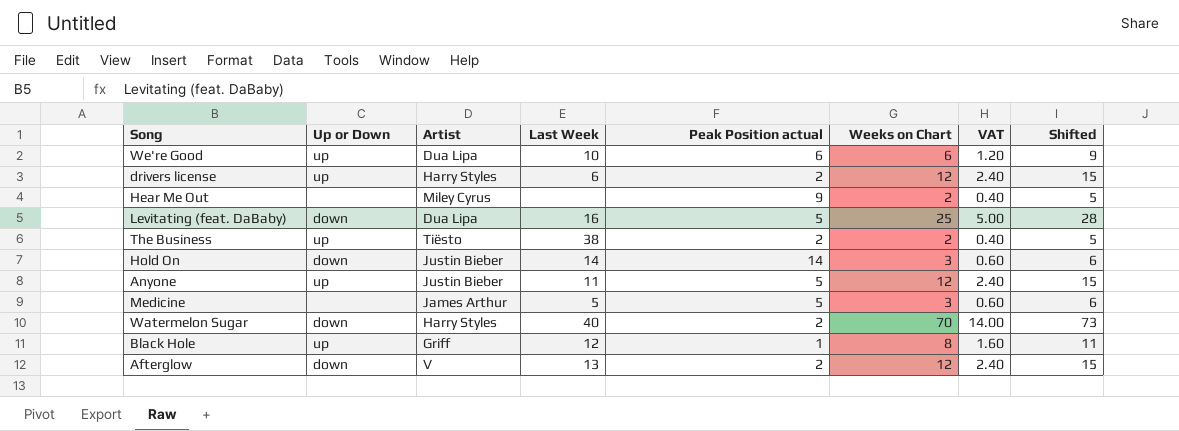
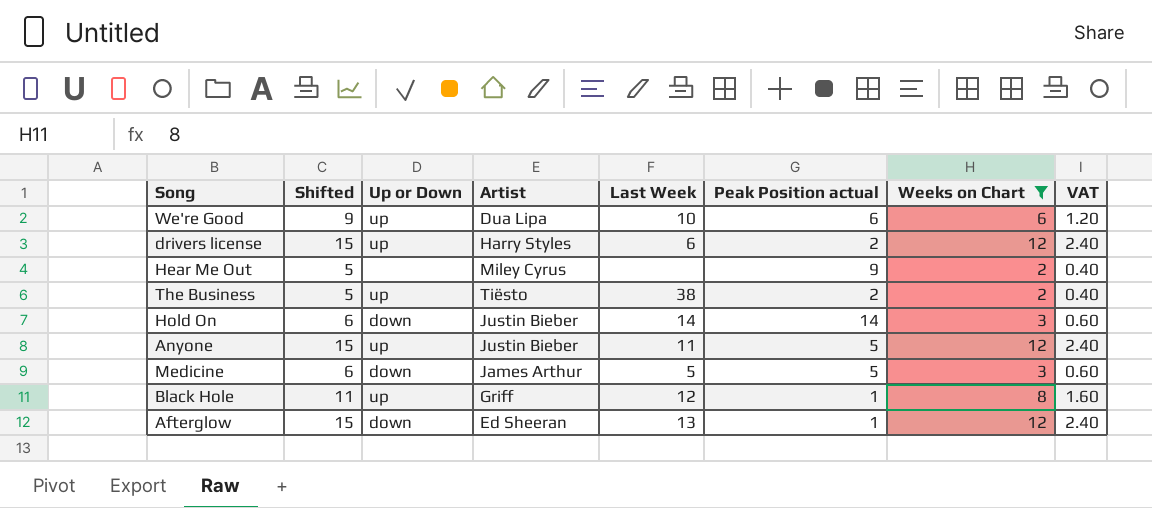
filter: none -> Weeks on Chart <= 12
column Shifted | position: 8 -> 2
Medicine | Up or Down: none -> down
Afterglow | Artist: V -> Ed Sheeran
Afterglow | Peak Position actual: 2 -> 1

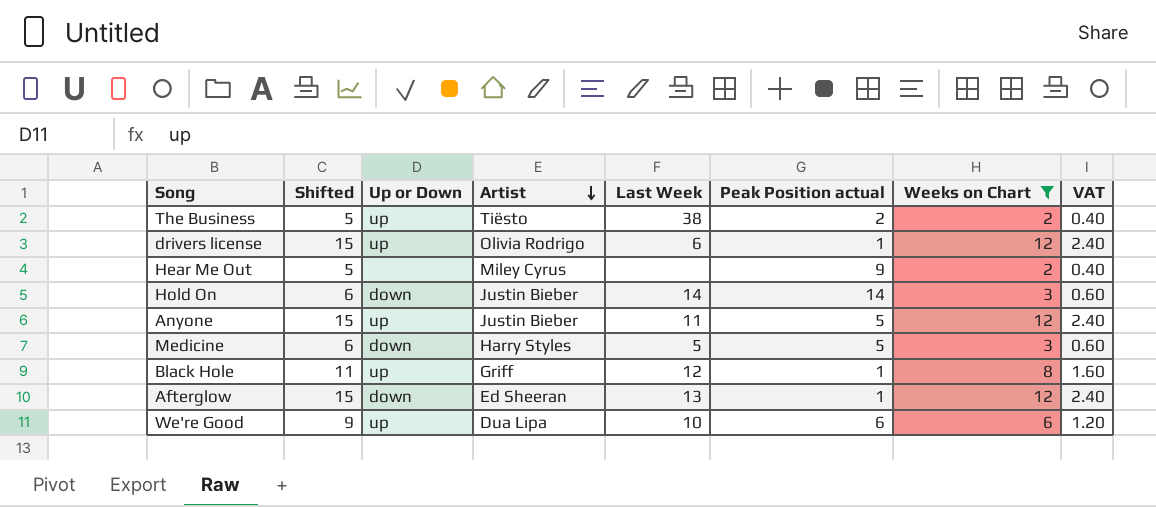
row order: none -> Artist descending
drivers license | Artist: Harry Styles -> Olivia Rodrigo
drivers license | Peak Position actual: 2 -> 1
Medicine | Artist: James Arthur -> Harry Styles

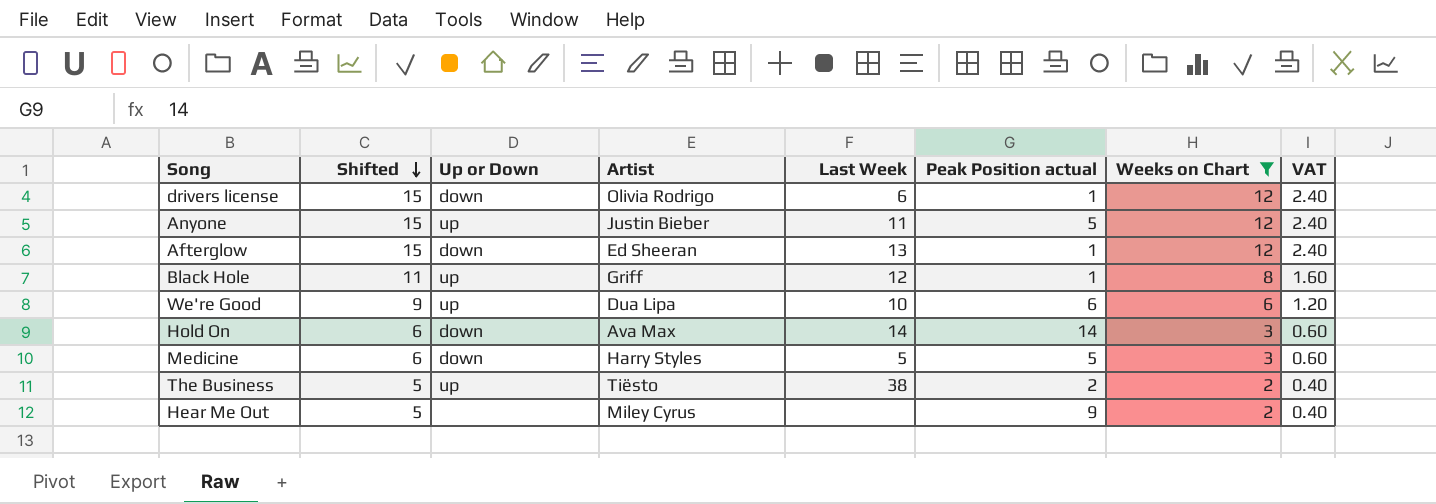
row order: Artist descending -> Shifted descending
drivers license | Up or Down: up -> down
Hold On | Artist: Justin Bieber -> Ava Max

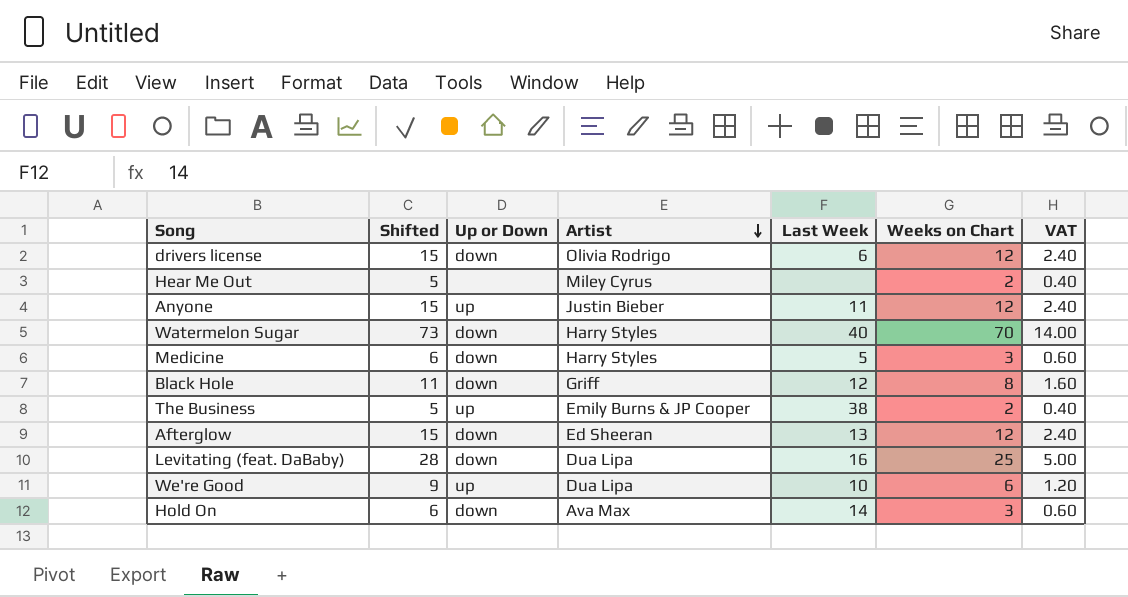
filter: Weeks on Chart <= 12 -> none
row order: Shifted descending -> Artist descending
column Peak Position actual | position: 6 -> none
Black Hole | Up or Down: up -> down
The Business | Artist: Tiësto -> Emily Burns & JP Cooper

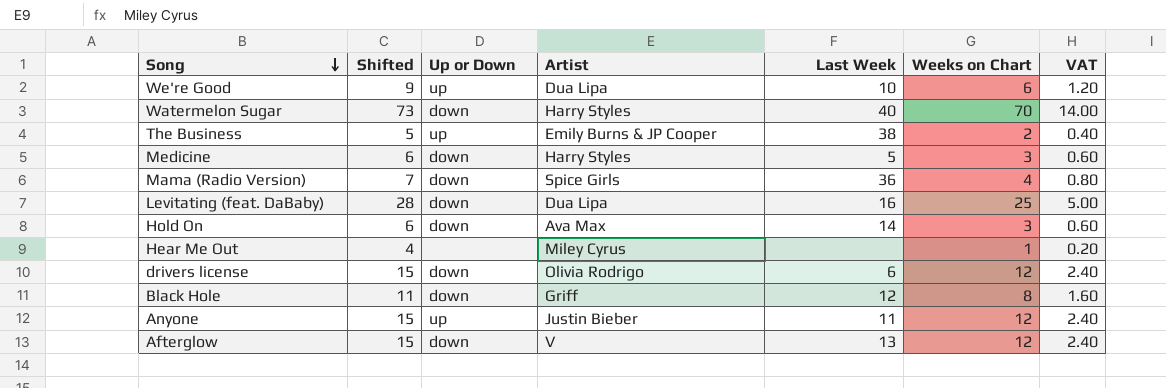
row order: Artist descending -> Song descending
row Mama (Radio Version): none -> 7 | down | Spice Girls | 36 | 4 | 0.80
Hear Me Out | Shifted: 5 -> 4
Hear Me Out | Weeks on Chart: 2 -> 1
Hear Me Out | VAT: 0.40 -> 0.20
Afterglow | Artist: Ed Sheeran -> V

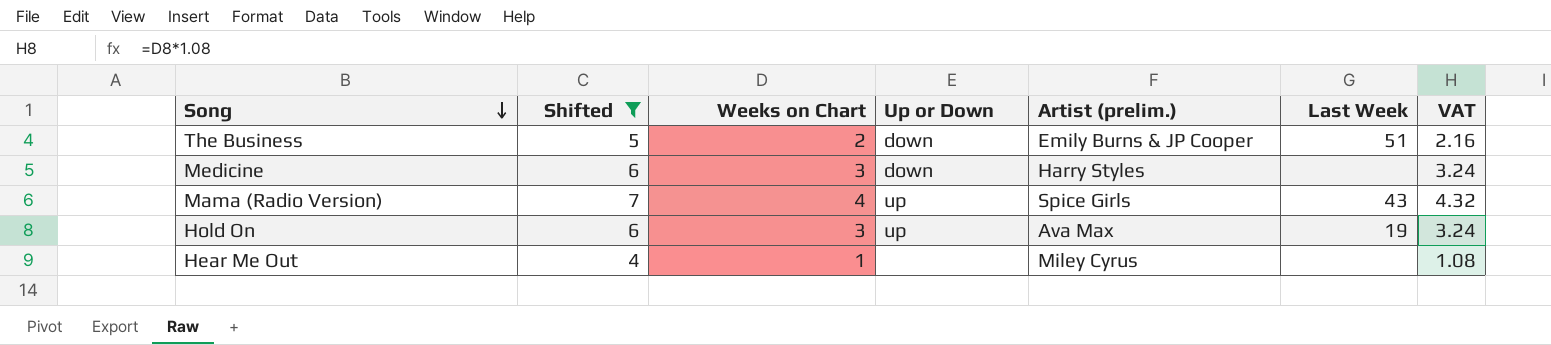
filter: none -> Shifted <= 7
column Weeks on Chart | position: 6 -> 3
column name: Artist -> Artist (prelim.)
column VAT | formula: [Weeks on Chart] * 0.2 -> [Weeks on Chart] * 1.08
The Business | Up or Down: up -> down
The Business | Last Week: 38 -> 51
Medicine | Last Week: 5 -> none
Mama (Radio Version) | Up or Down: down -> up
Mama (Radio Version) | Last Week: 36 -> 43
Hold On | Up or Down: down -> up
Hold On | Last Week: 14 -> 19

